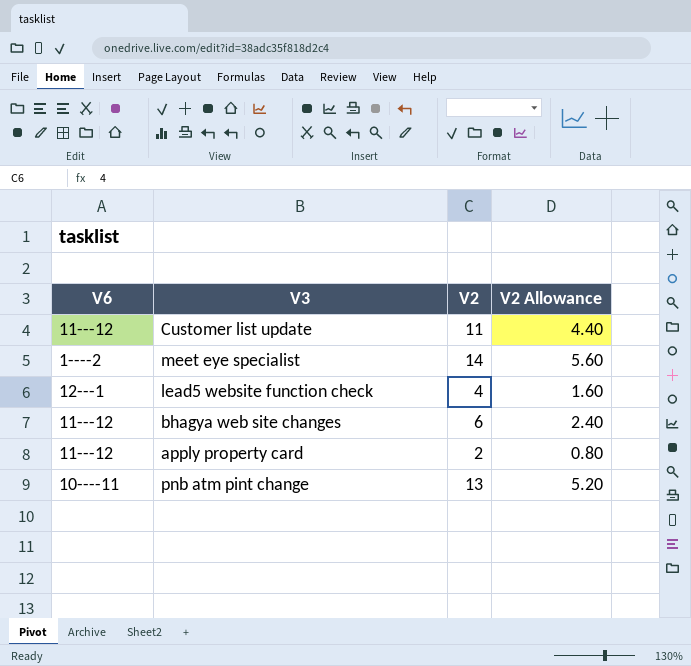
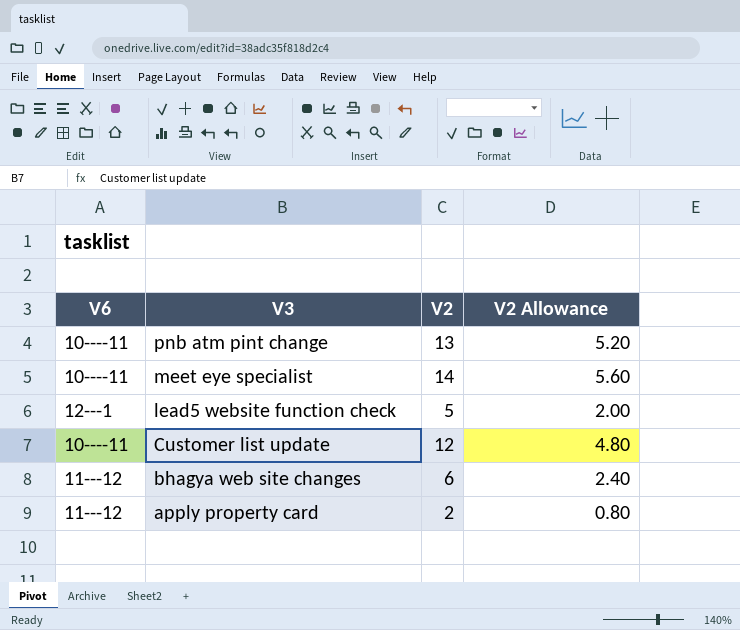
row order: none -> V3 descending
meet eye specialist | V6: 1----2 -> 10----11
lead5 website function check | V2: 4 -> 5
lead5 website function check | V2 Allowance: 1.60 -> 2.00
Customer list update | V6: 11---12 -> 10----11
Customer list update | V2: 11 -> 12
Customer list update | V2 Allowance: 4.40 -> 4.80

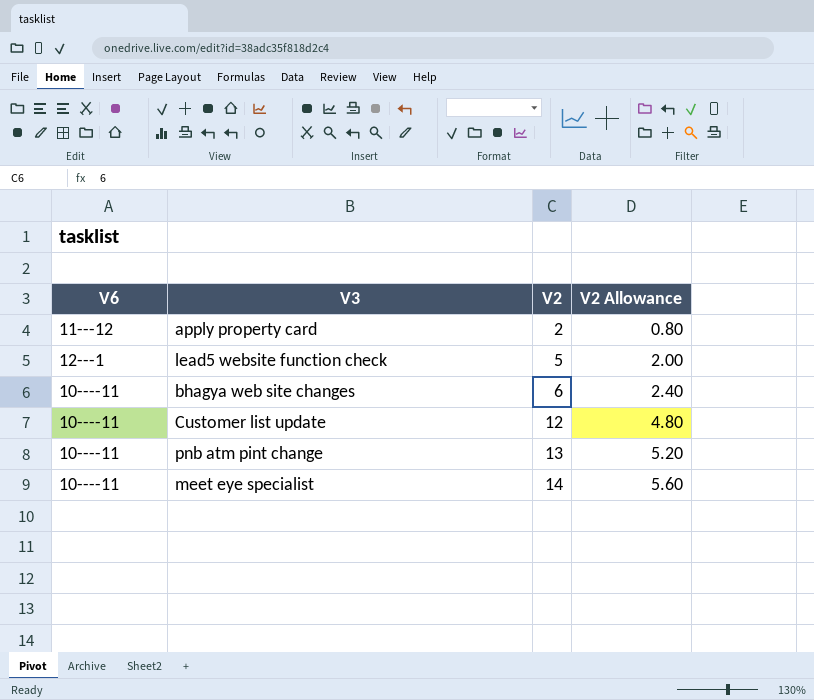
row order: V3 descending -> V2 ascending
bhagya web site changes | V6: 11---12 -> 10----11

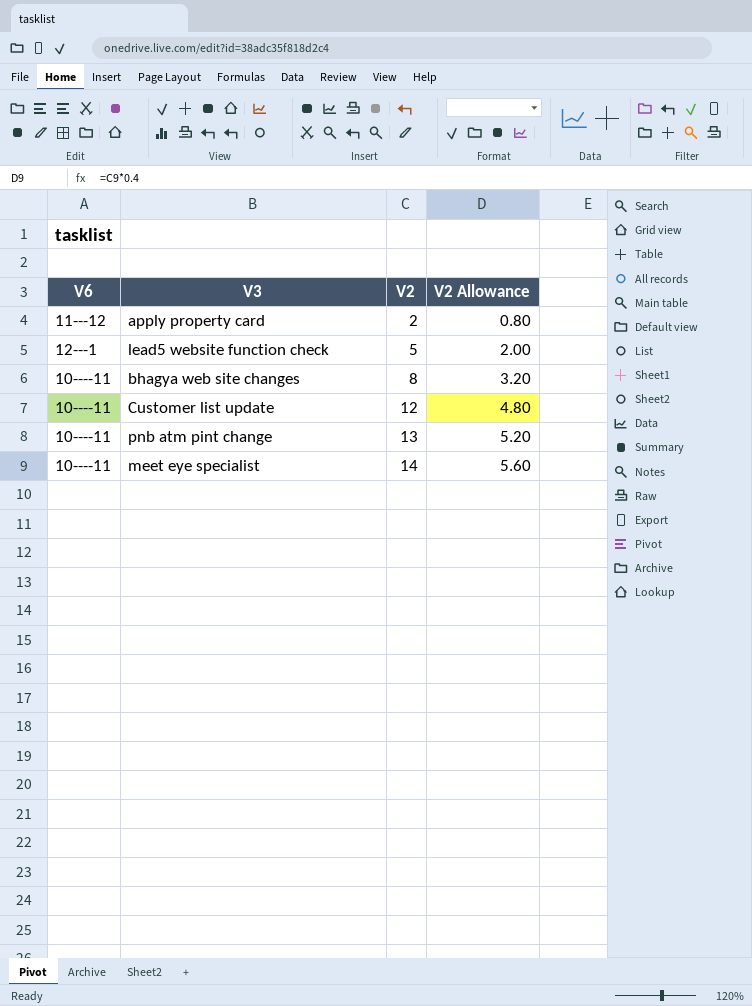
bhagya web site changes | V2: 6 -> 8
bhagya web site changes | V2 Allowance: 2.40 -> 3.20

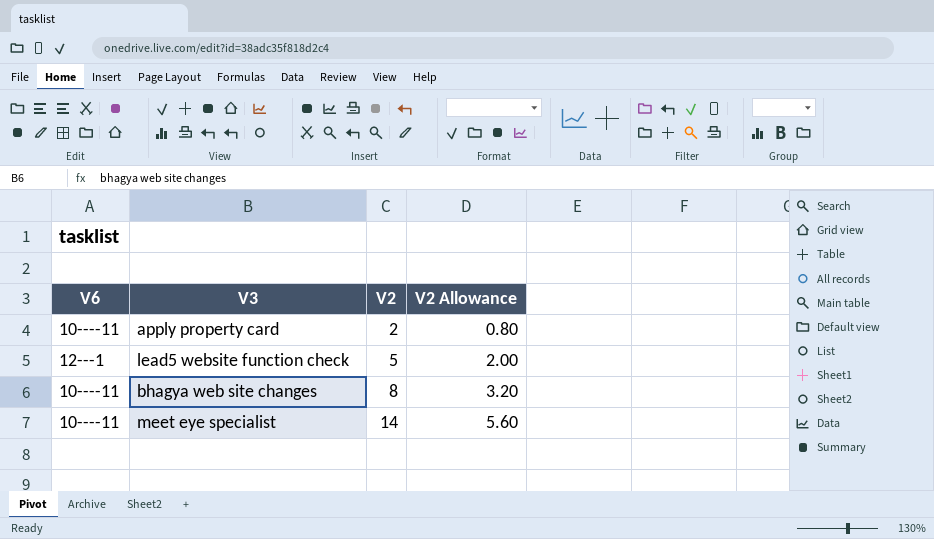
row Customer list update: 10----11 | 12 | 4.80 -> none
row pnb atm pint change: 10----11 | 13 | 5.20 -> none
apply property card | V6: 11---12 -> 10----11

